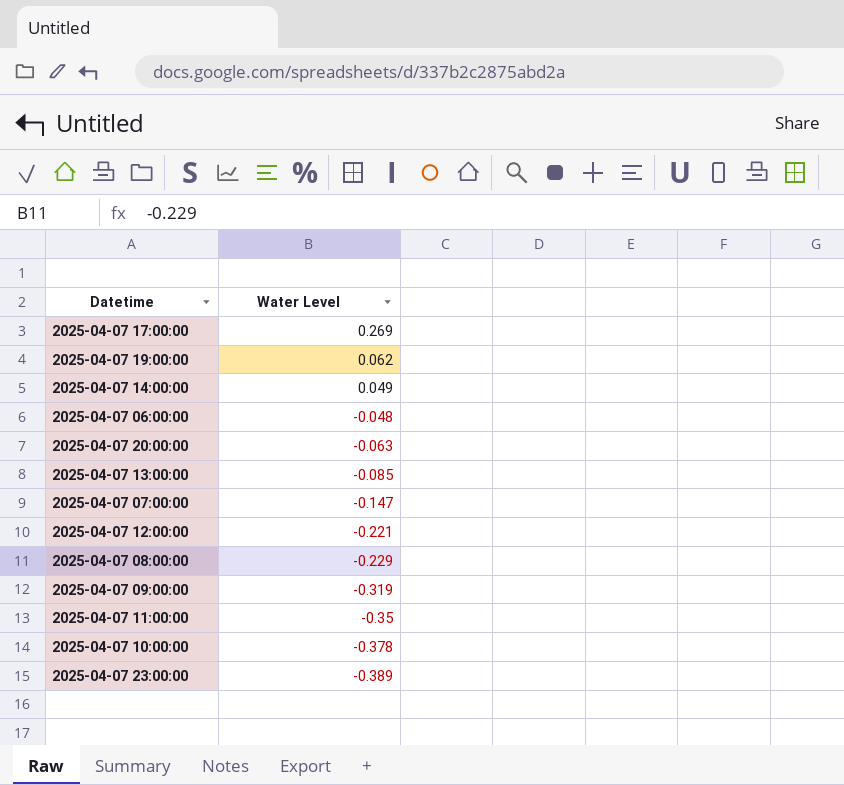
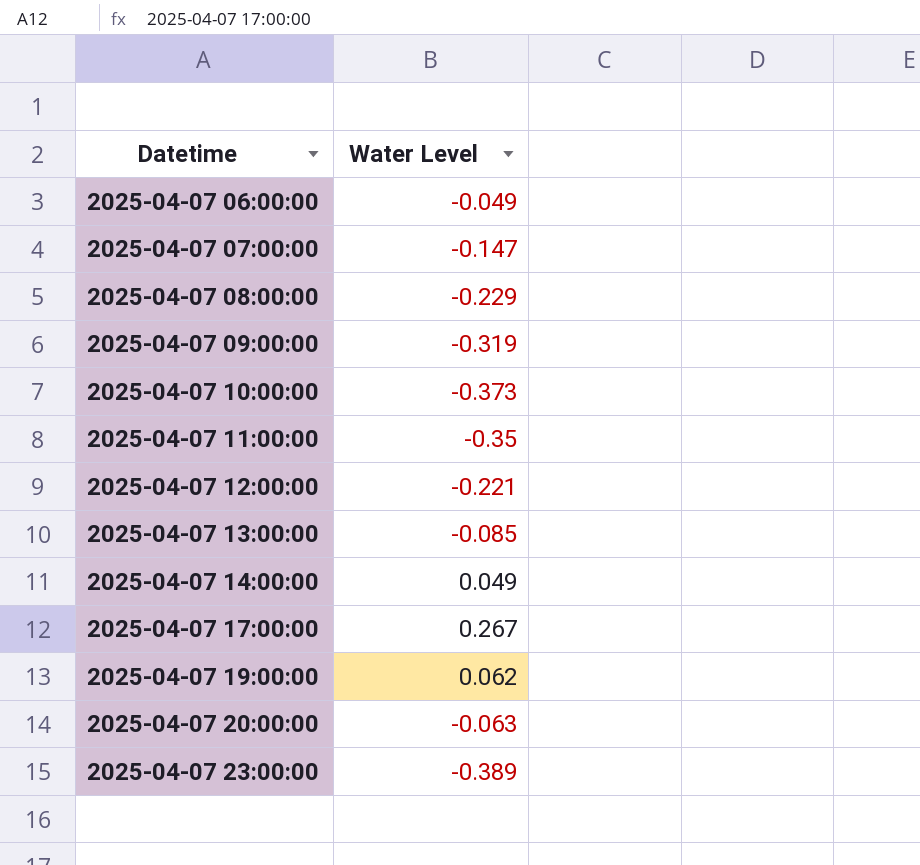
row order: Water Level descending -> Datetime ascending
2025-04-07 06:00:00 | Water Level: -0.048 -> -0.049
2025-04-07 10:00:00 | Water Level: -0.378 -> -0.373
2025-04-07 17:00:00 | Water Level: 0.269 -> 0.267

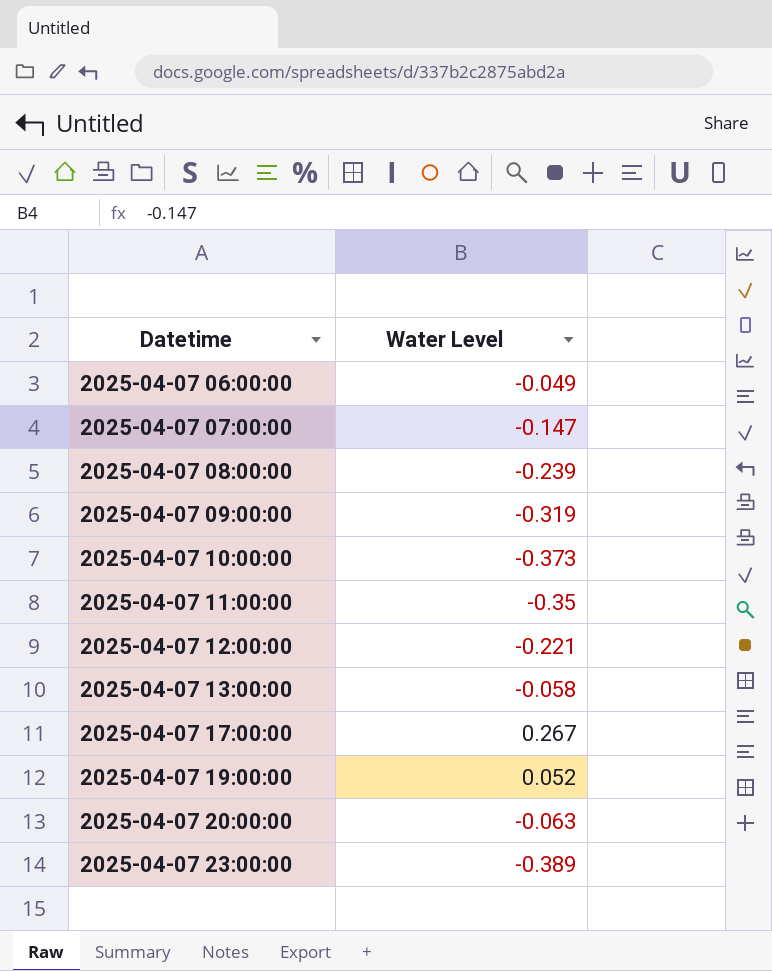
row 2025-04-07 14:00:00: 0.049 -> none
2025-04-07 08:00:00 | Water Level: -0.229 -> -0.239
2025-04-07 13:00:00 | Water Level: -0.085 -> -0.058
2025-04-07 19:00:00 | Water Level: 0.062 -> 0.052

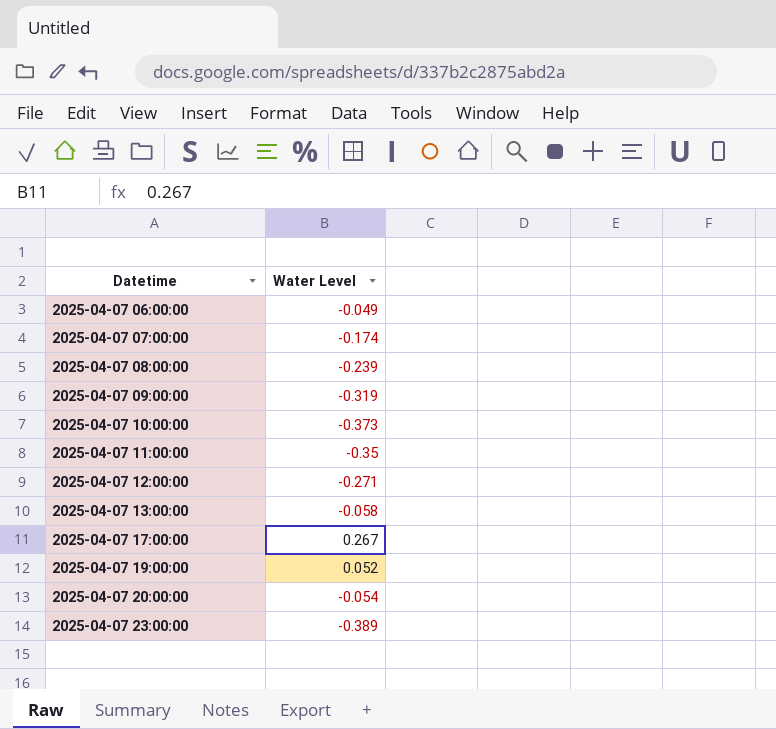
2025-04-07 07:00:00 | Water Level: -0.147 -> -0.174
2025-04-07 12:00:00 | Water Level: -0.221 -> -0.271
2025-04-07 20:00:00 | Water Level: -0.063 -> -0.054

